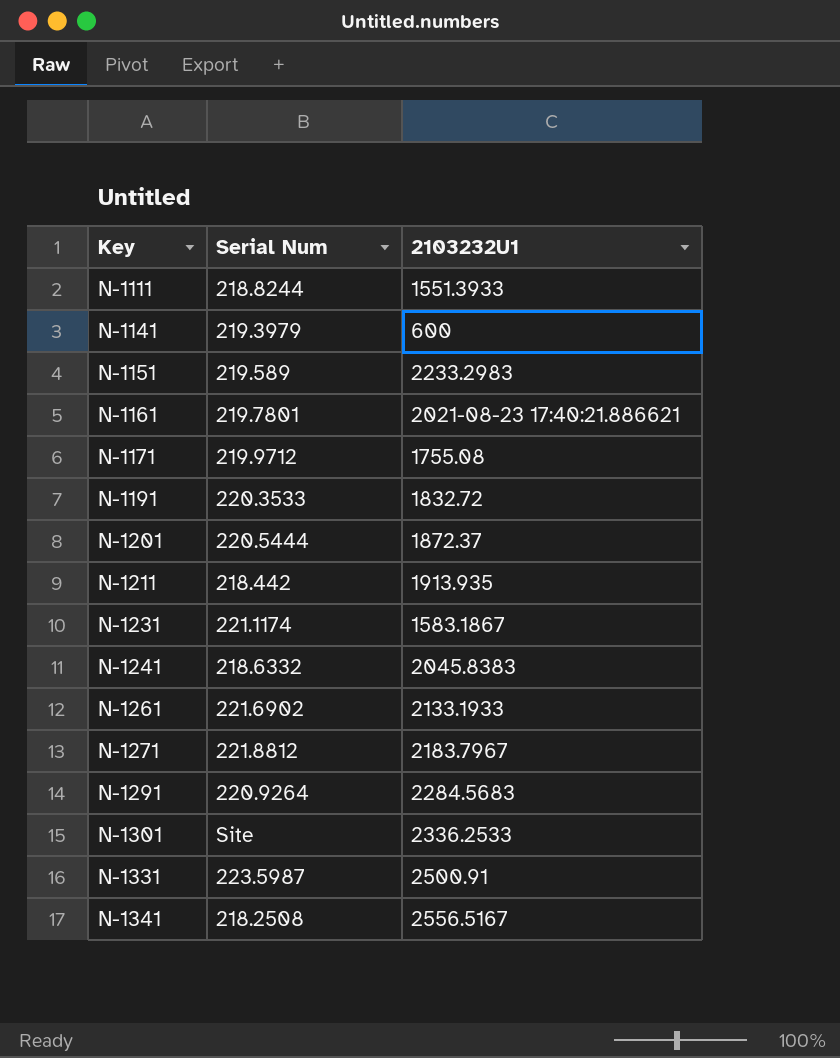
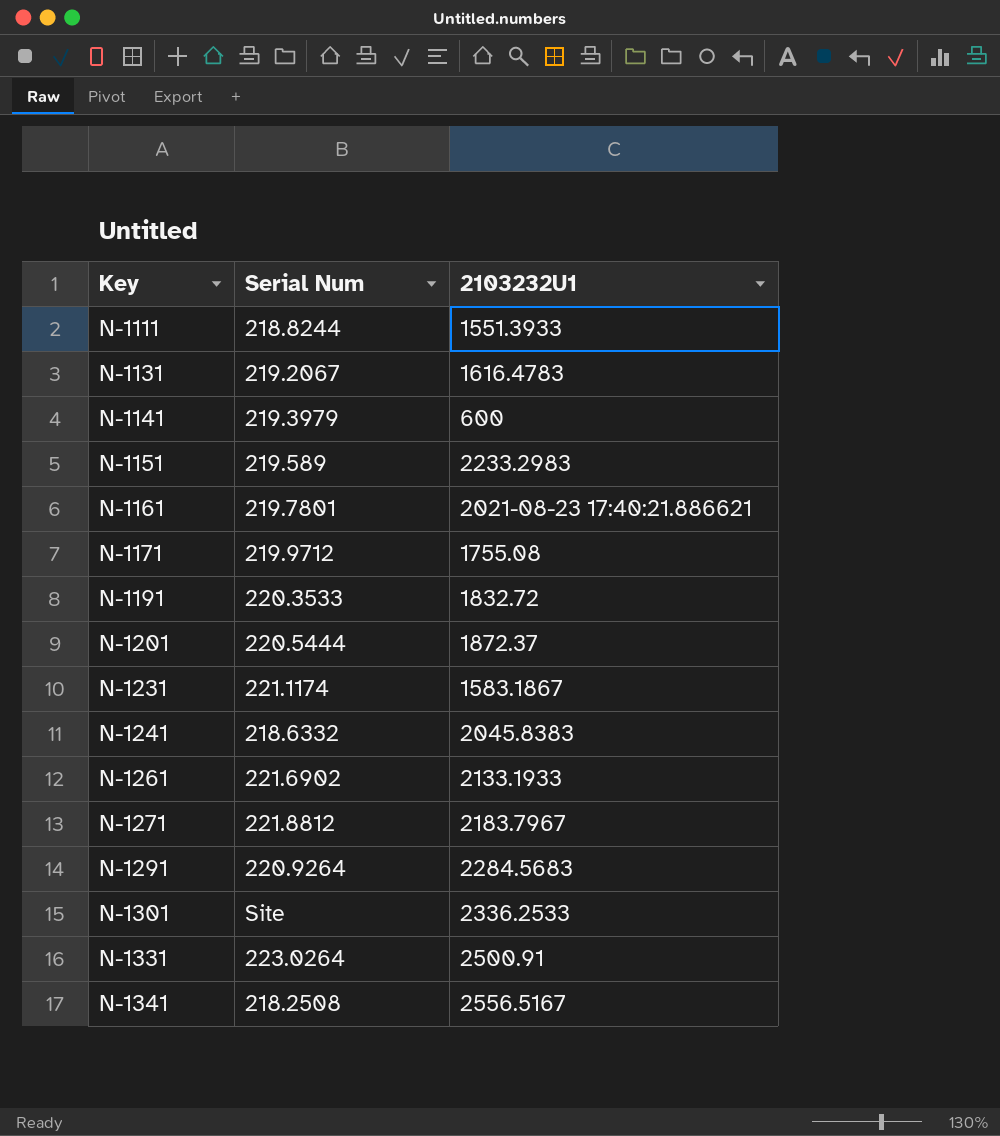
row N-1211: 218.442 | 1913.935 -> none
row N-1131: none -> 219.2067 | 1616.4783
N-1331 | Serial Num: 223.5987 -> 223.0264

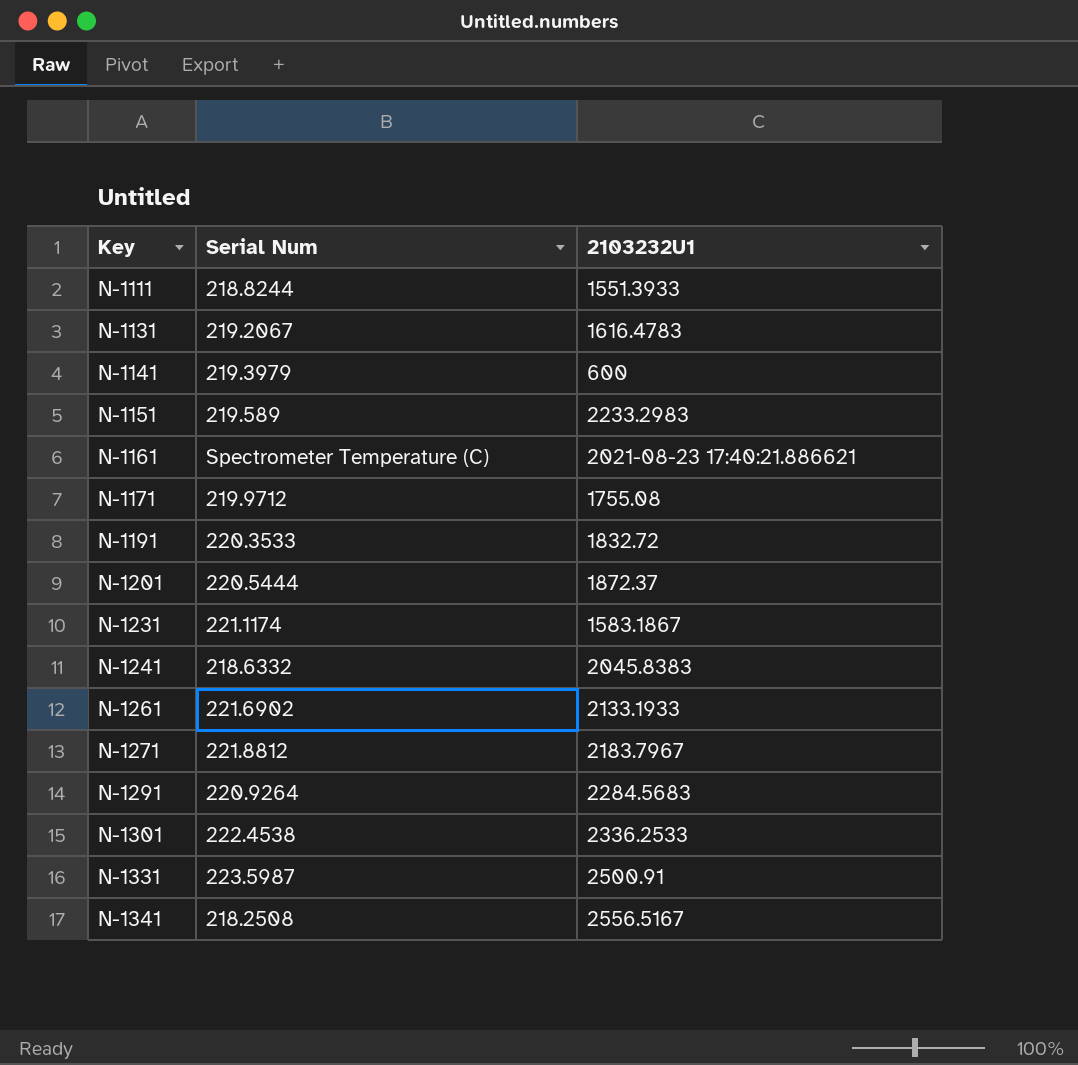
N-1161 | Serial Num: 219.7801 -> Spectrometer Temperature (C)
N-1301 | Serial Num: Site -> 222.4538
N-1331 | Serial Num: 223.0264 -> 223.5987

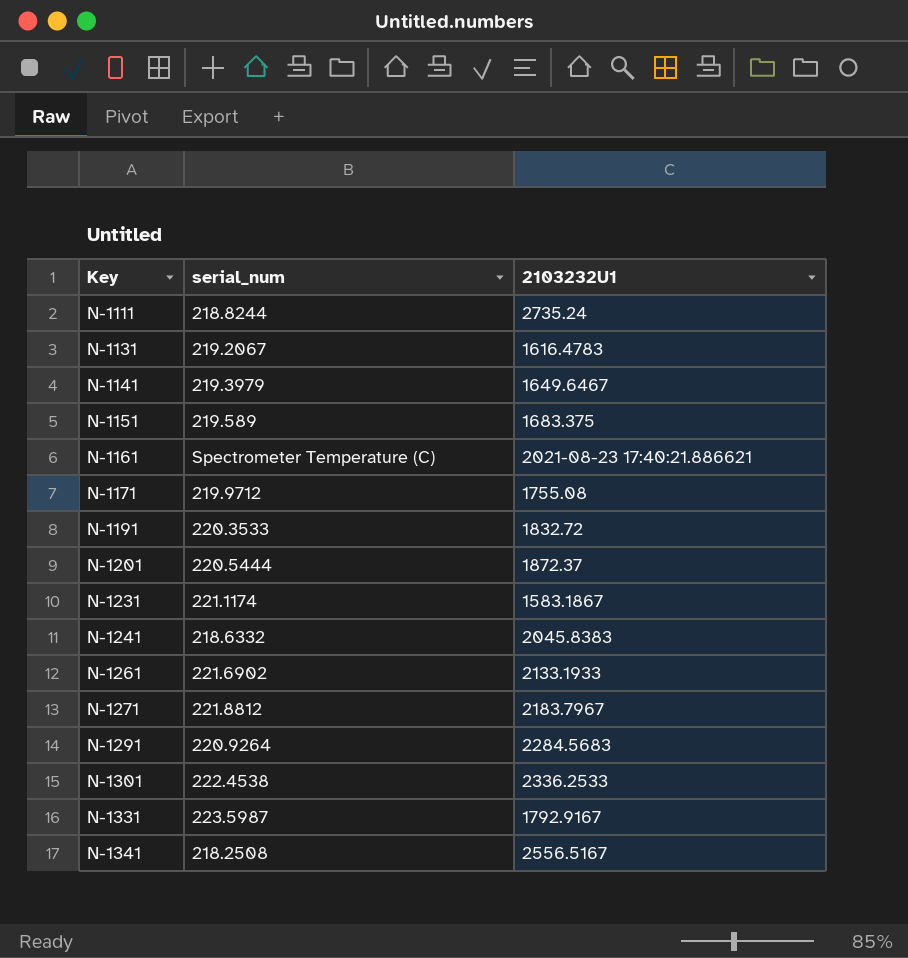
column name: Serial Num -> serial_num
N-1111 | 2103232U1: 1551.3933 -> 2735.24
N-1141 | 2103232U1: 600 -> 1649.6467
N-1151 | 2103232U1: 2233.2983 -> 1683.375
N-1331 | 2103232U1: 2500.91 -> 1792.9167

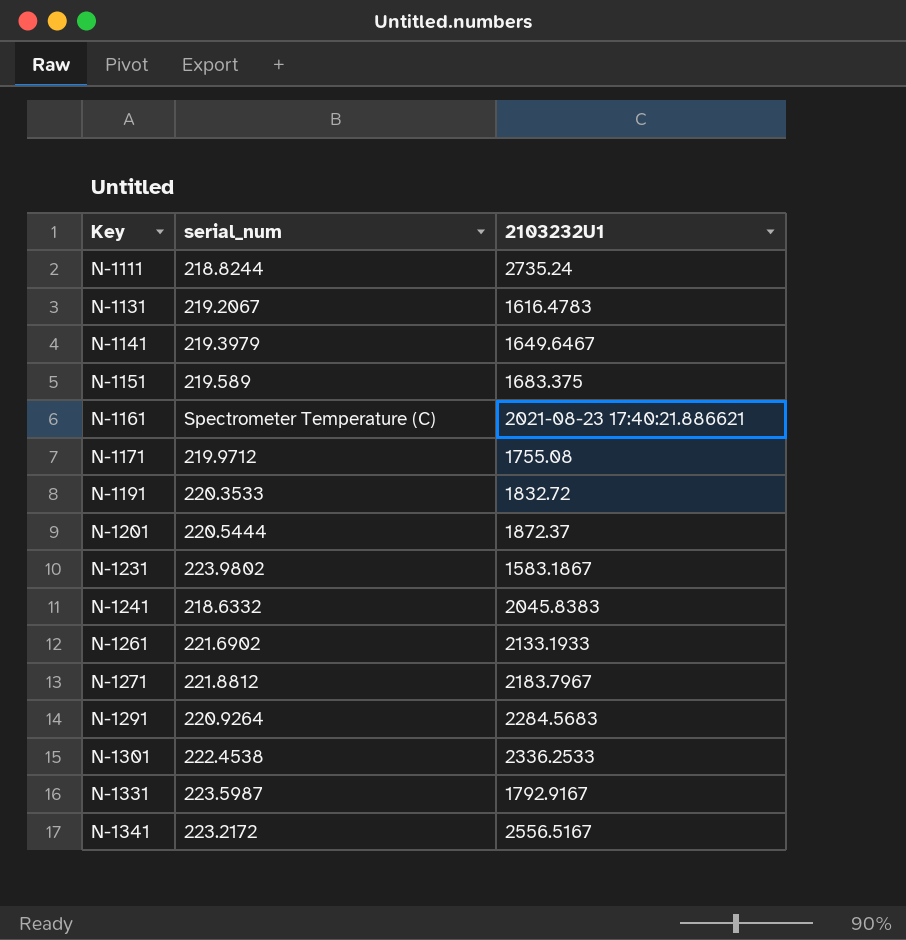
N-1231 | serial_num: 221.1174 -> 223.9802
N-1341 | serial_num: 218.2508 -> 223.2172

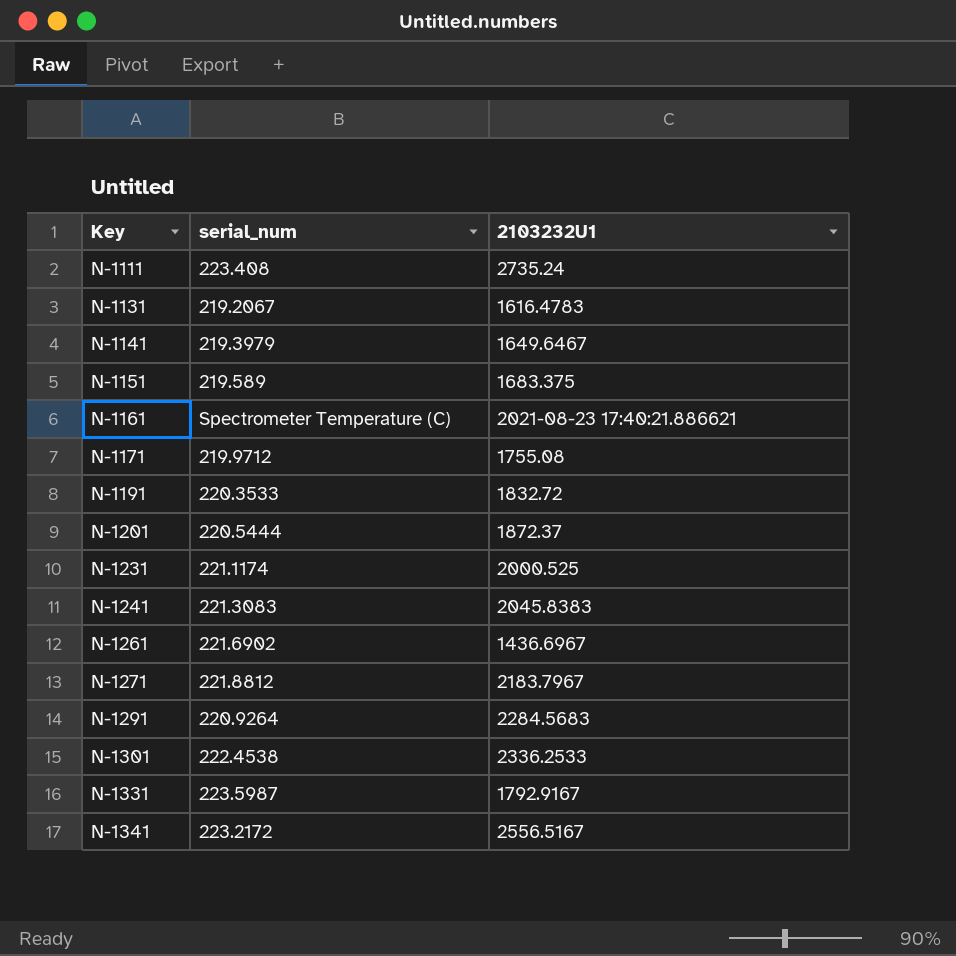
N-1111 | serial_num: 218.8244 -> 223.408
N-1231 | serial_num: 223.9802 -> 221.1174
N-1231 | 2103232U1: 1583.1867 -> 2000.525
N-1241 | serial_num: 218.6332 -> 221.3083
N-1261 | 2103232U1: 2133.1933 -> 1436.6967

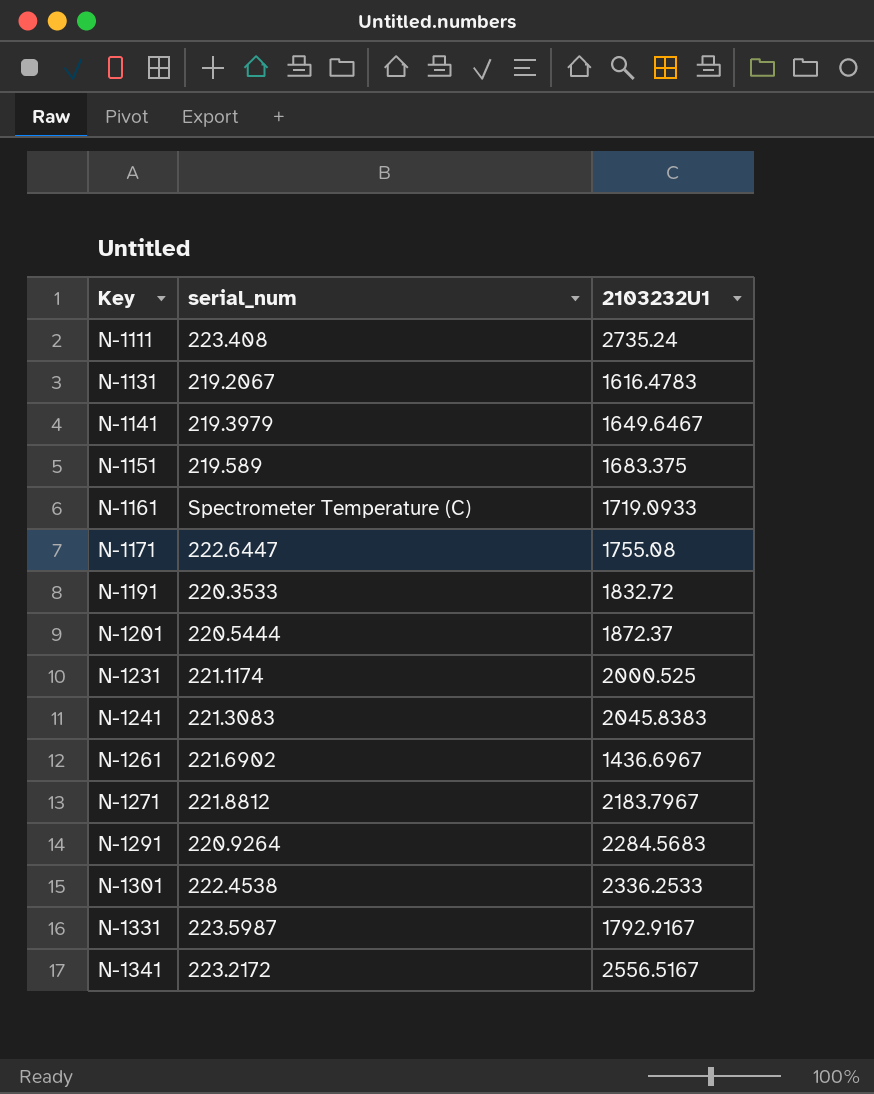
N-1161 | 2103232U1: 2021-08-23 17:40:21.886621 -> 1719.0933
N-1171 | serial_num: 219.9712 -> 222.6447

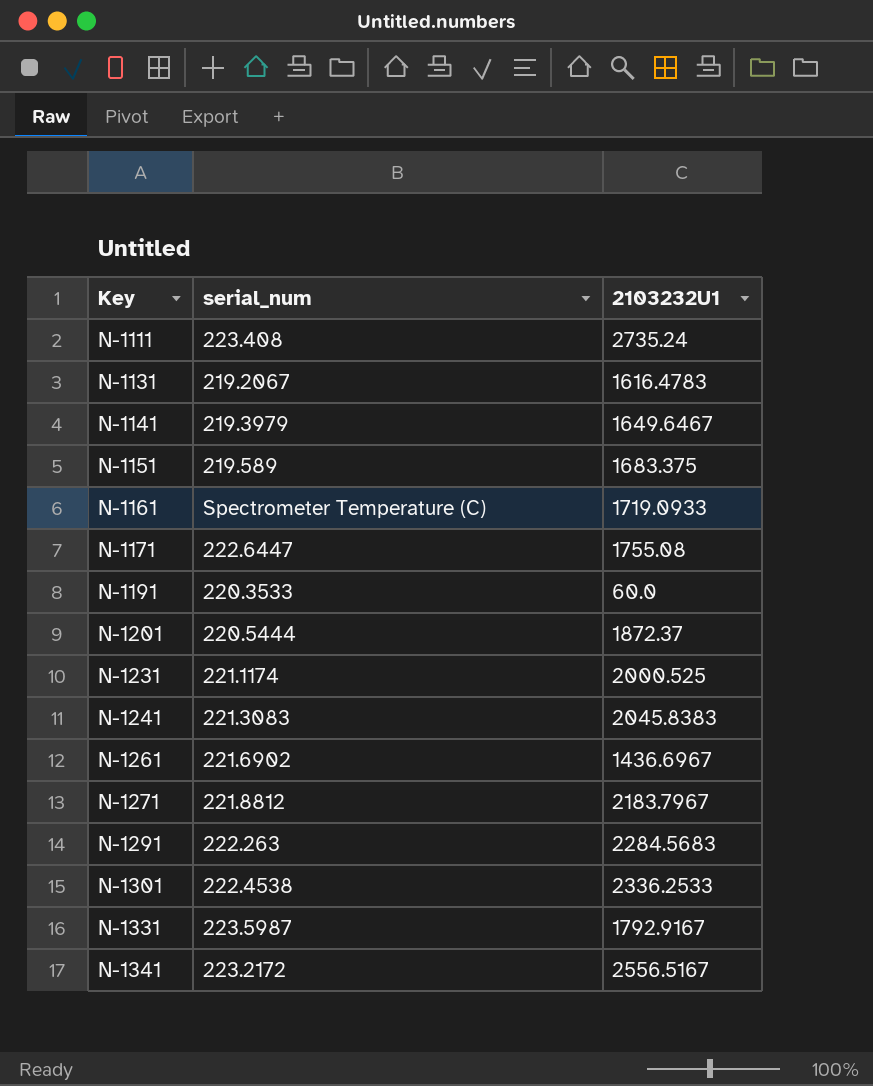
N-1191 | 2103232U1: 1832.72 -> 60.0
N-1291 | serial_num: 220.9264 -> 222.263

